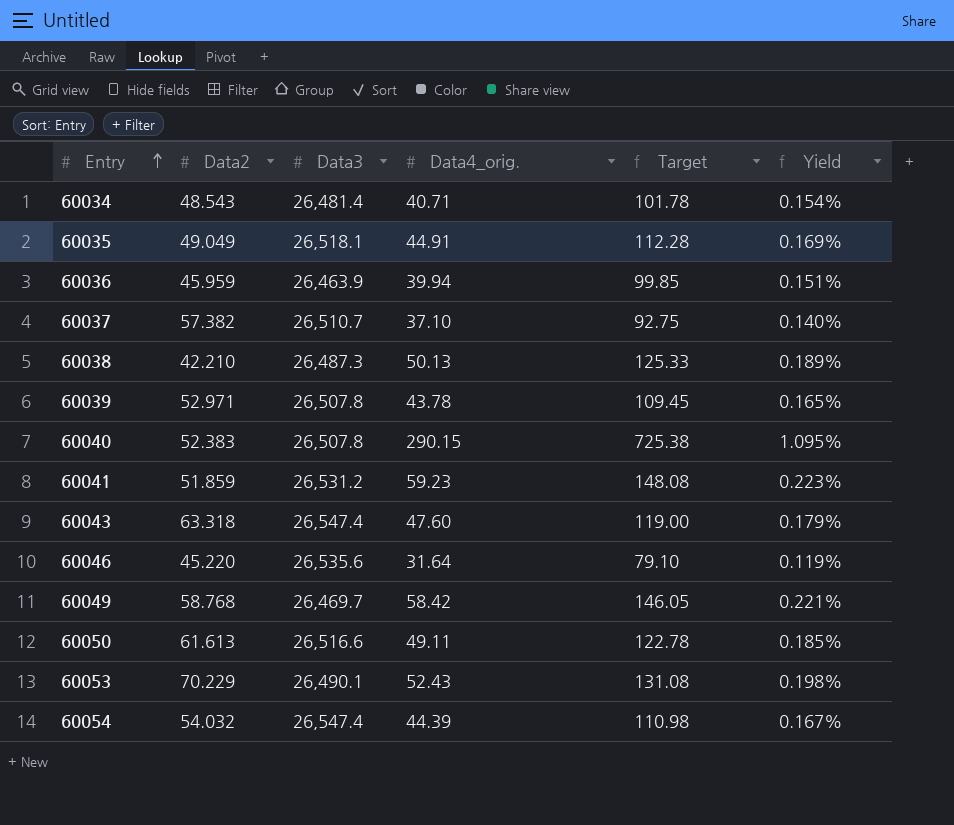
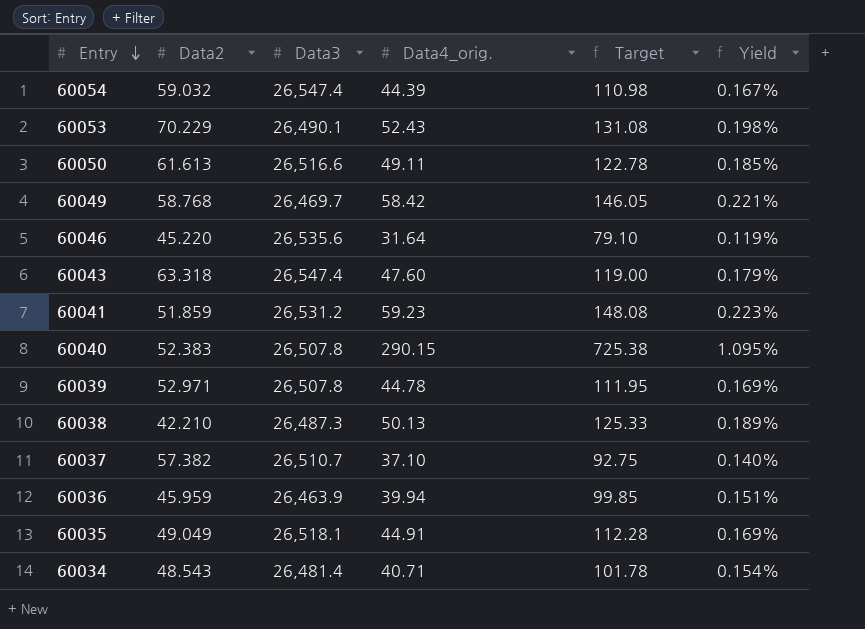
row order: Entry ascending -> Entry descending
60054 | Data2: 54.032 -> 59.032
60039 | Data4_orig.: 43.78 -> 44.78
60039 | Target: 109.45 -> 111.95
60039 | Yield: 0.165% -> 0.169%

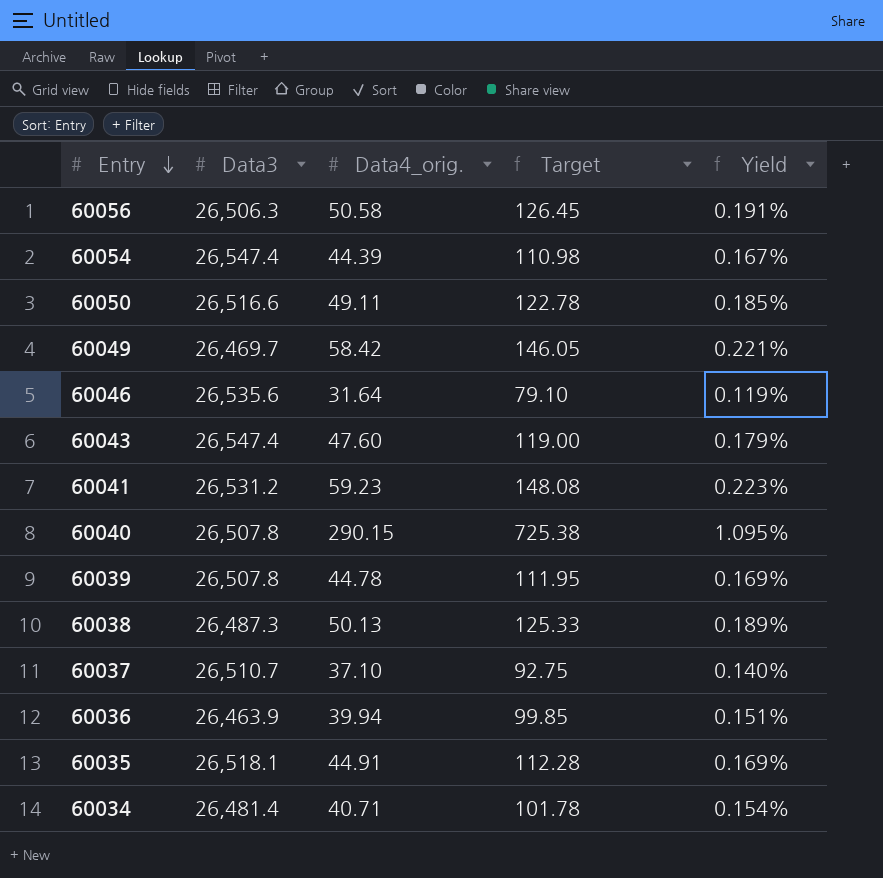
column Data2 | position: 2 -> none
row 60053: 70.229 | 26,490.1 | 52.43 | 131.08 | 0.198% -> none
row 60056: none -> 26,506.3 | 50.58 | 126.45 | 0.191%

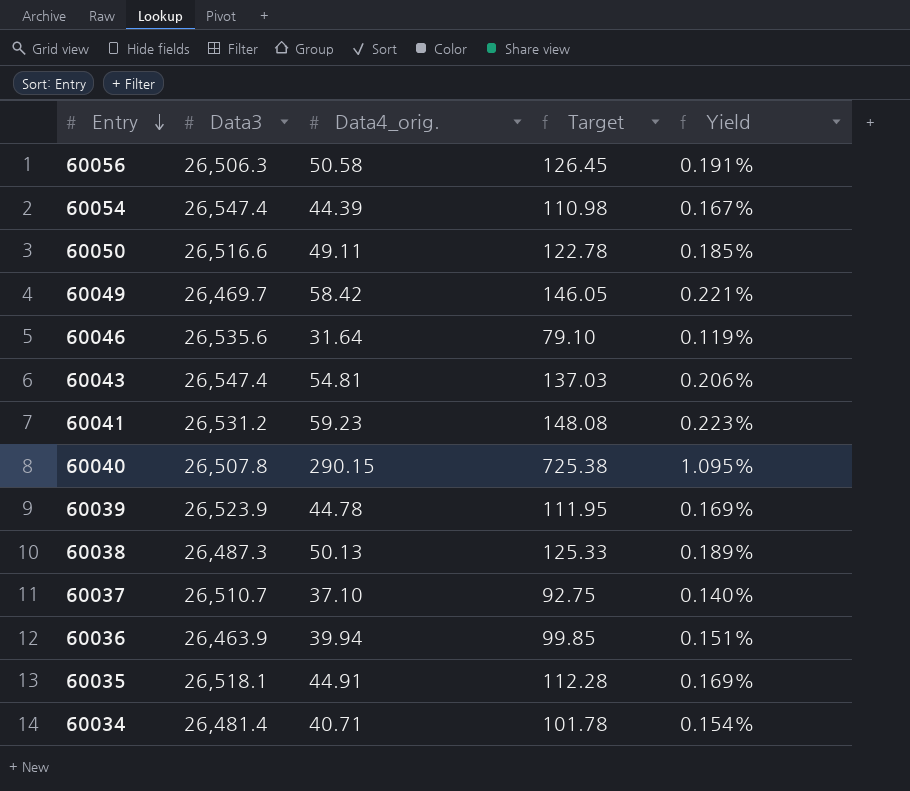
60043 | Data4_orig.: 47.60 -> 54.81
60043 | Target: 119.00 -> 137.03
60043 | Yield: 0.179% -> 0.206%
60039 | Data3: 26,507.8 -> 26,523.9

